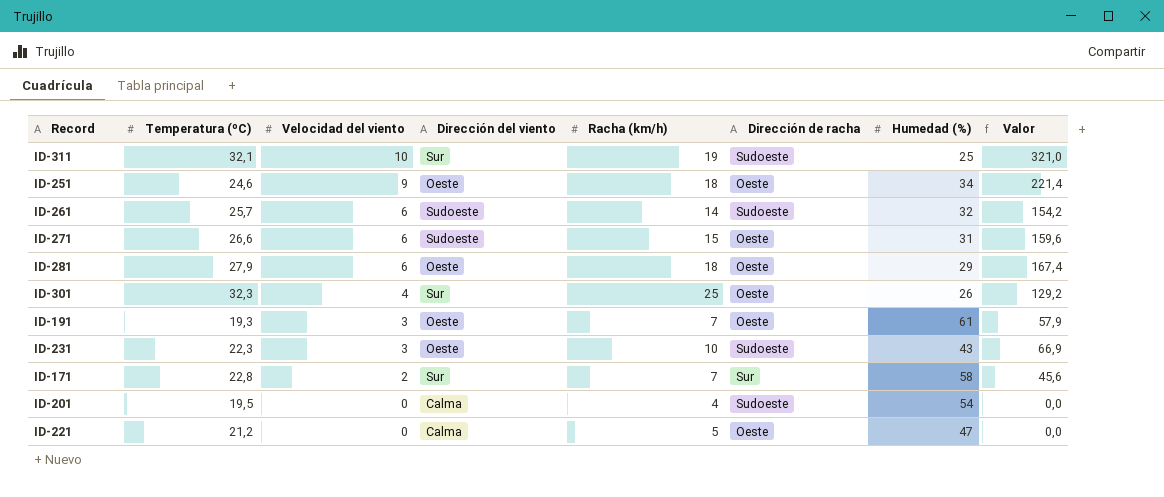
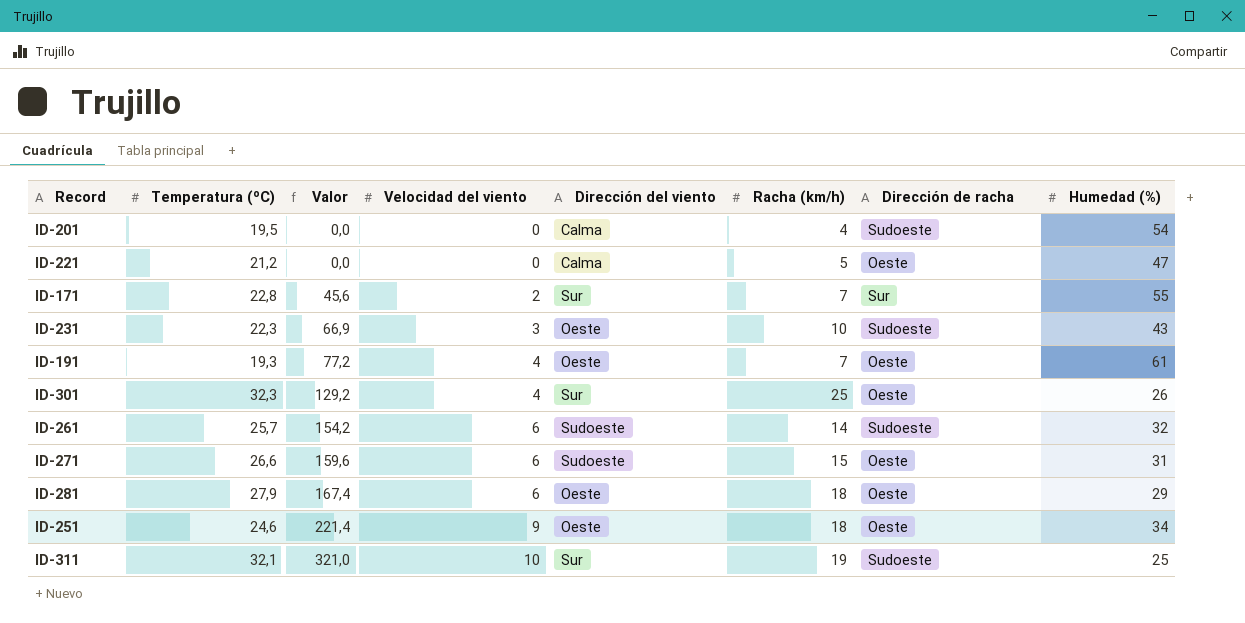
row order: Velocidad del viento descending -> Valor ascending
column Valor | position: 8 -> 3
ID-171 | Humedad (%): 58 -> 55
ID-191 | Valor: 57,9 -> 77,2
ID-191 | Velocidad del viento: 3 -> 4

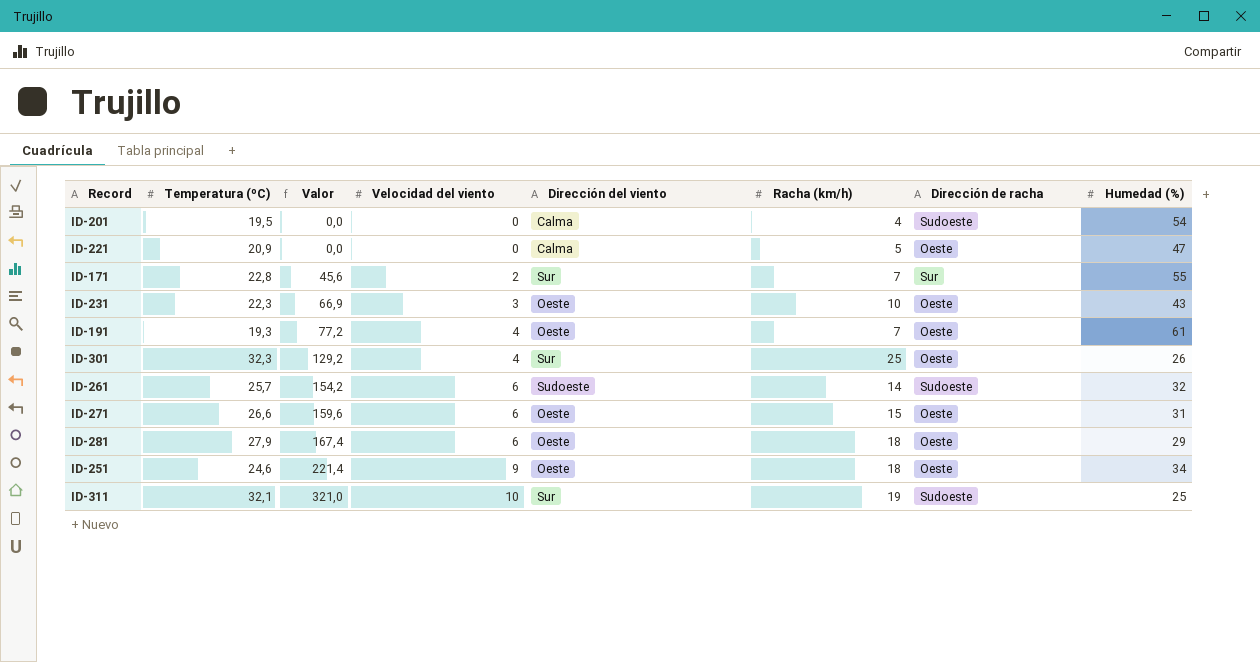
ID-221 | Temperatura (ºC): 21,2 -> 20,9
ID-231 | Dirección de racha: Sudoeste -> Oeste
ID-271 | Dirección del viento: Sudoeste -> Oeste

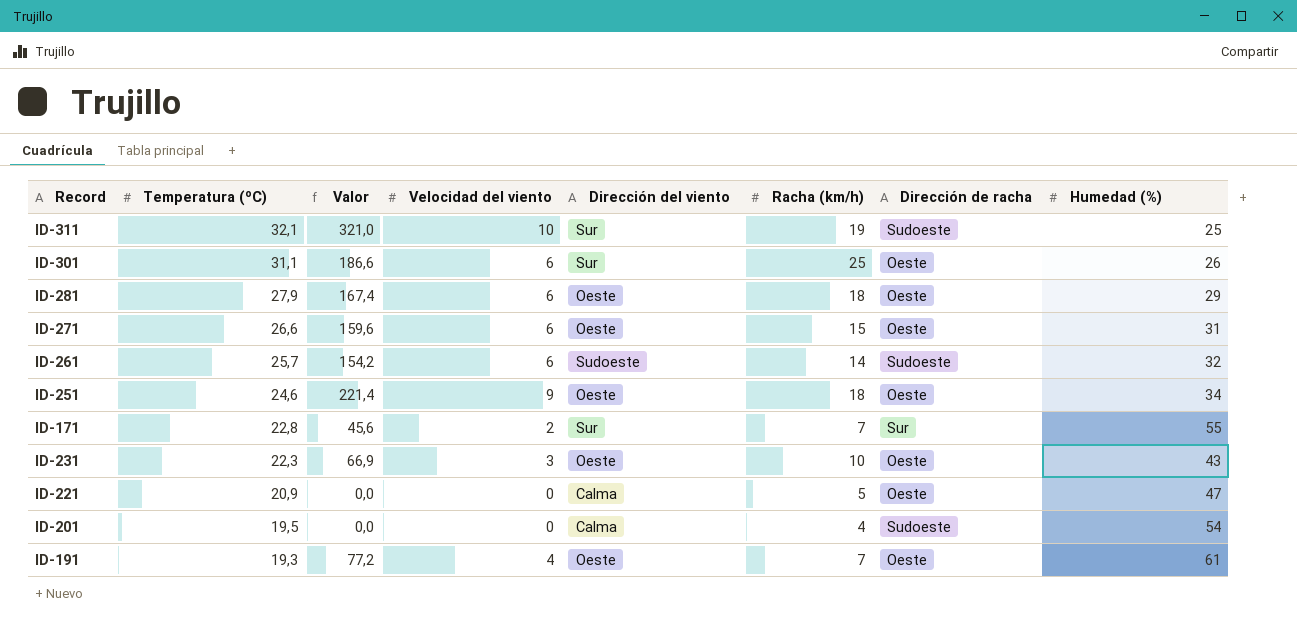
row order: Valor ascending -> Temperatura (ºC) descending
ID-301 | Temperatura (ºC): 32,3 -> 31,1
ID-301 | Valor: 129,2 -> 186,6
ID-301 | Velocidad del viento: 4 -> 6

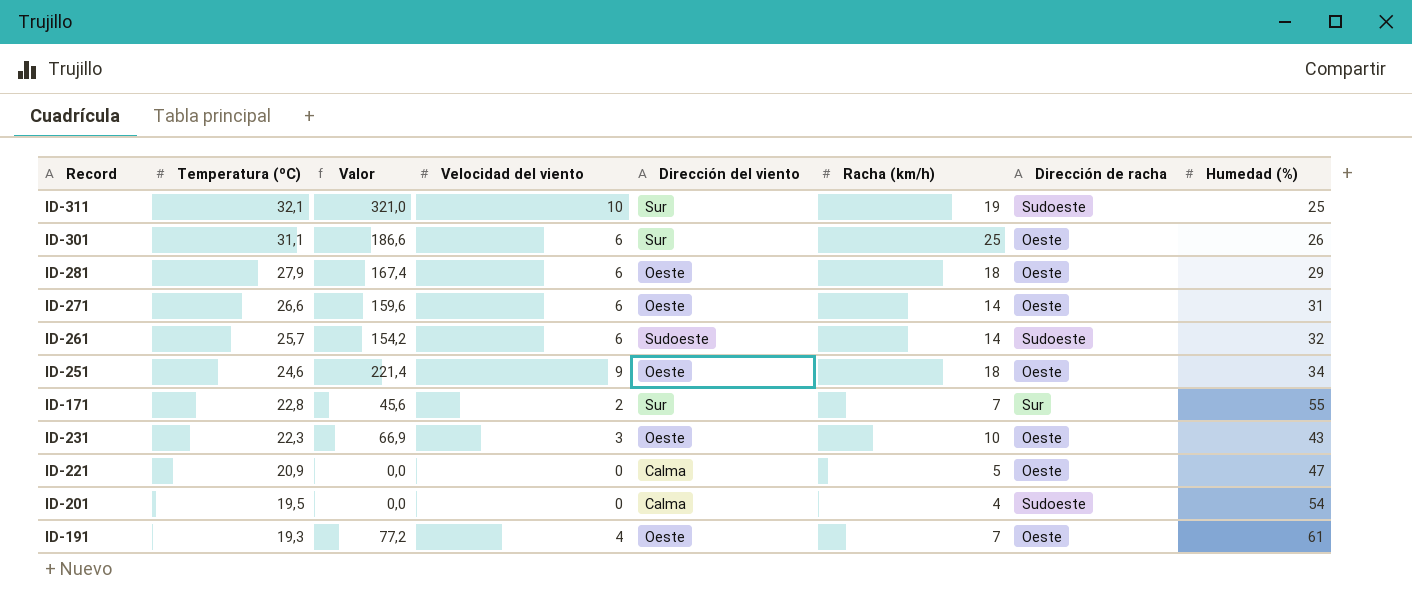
ID-271 | Racha (km/h): 15 -> 14

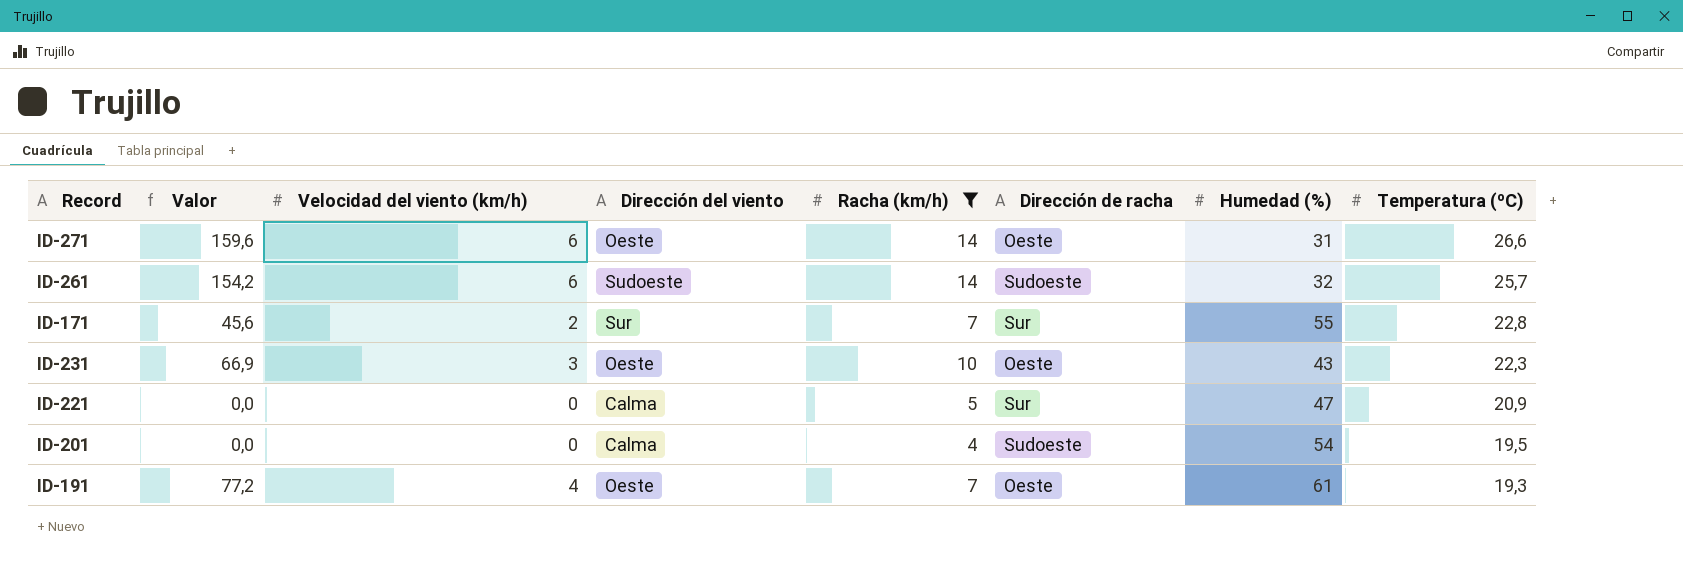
filter: none -> Racha (km/h) <= 14
column name: Velocidad del viento -> Velocidad del viento (km/h)
column Temperatura (ºC) | position: 2 -> 8
ID-221 | Dirección de racha: Oeste -> Sur

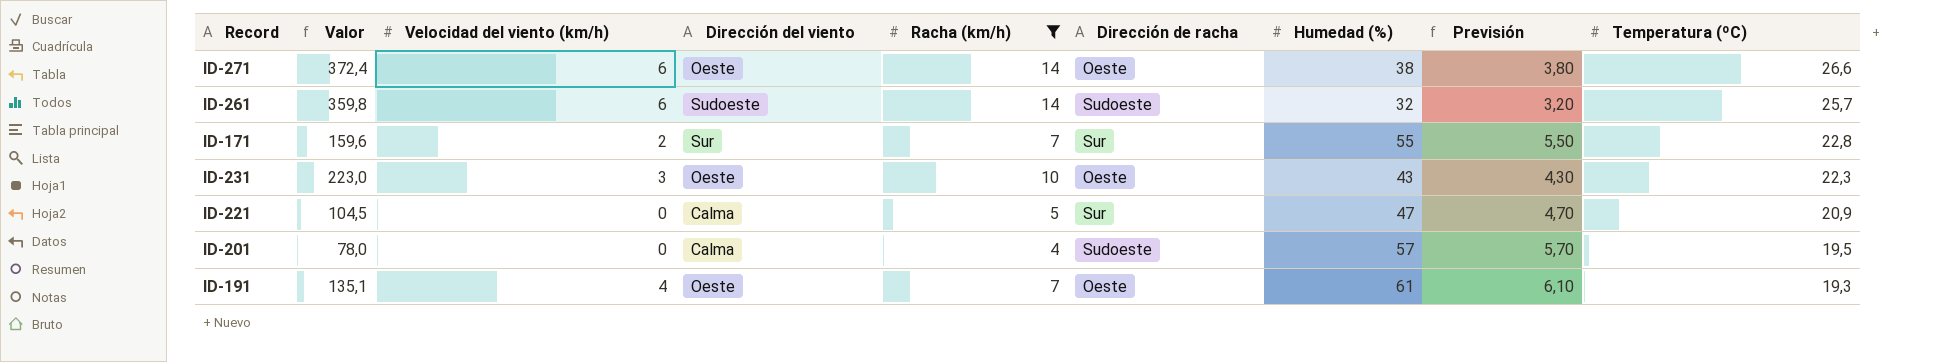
column Valor | formula: [Velocidad del viento (km/h)] * [Temperatura (ºC)] -> [Racha (km/h)] * [Temperatura (ºC)]
column Previsión | formula: none -> [Humedad (%)] * 0,1
ID-271 | Humedad (%): 31 -> 38
ID-201 | Humedad (%): 54 -> 57

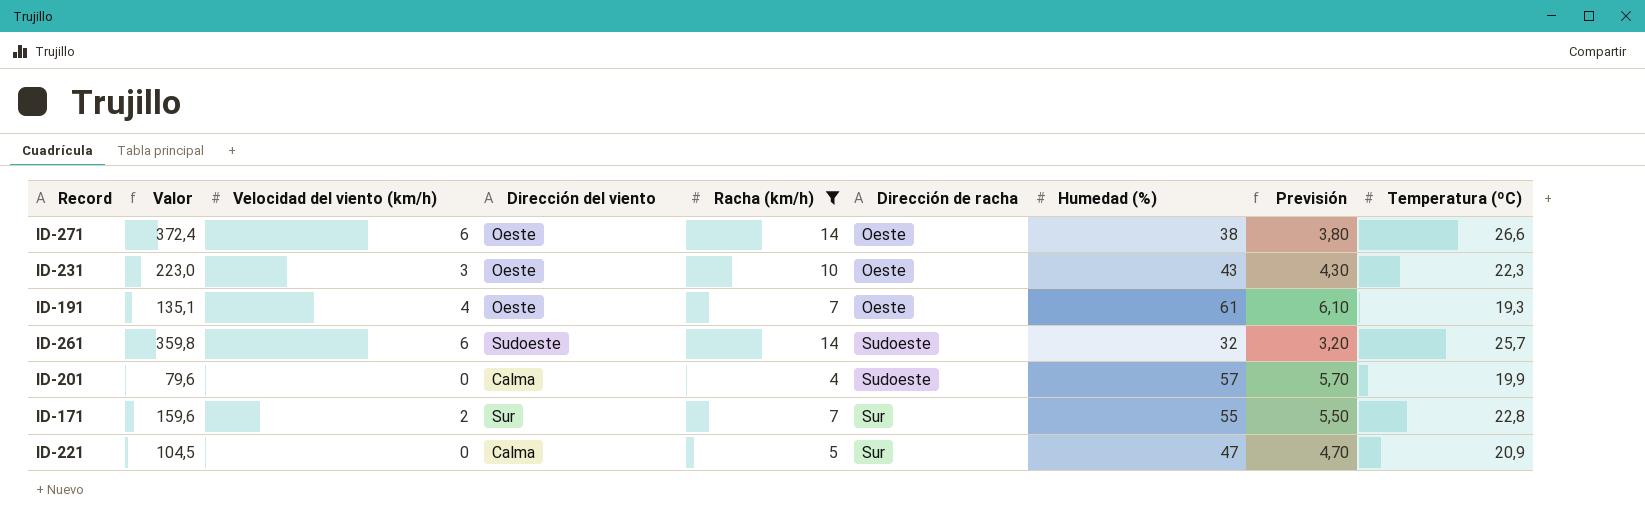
row order: Temperatura (ºC) descending -> Dirección de racha ascending
ID-201 | Valor: 78,0 -> 79,6
ID-201 | Temperatura (ºC): 19,5 -> 19,9

